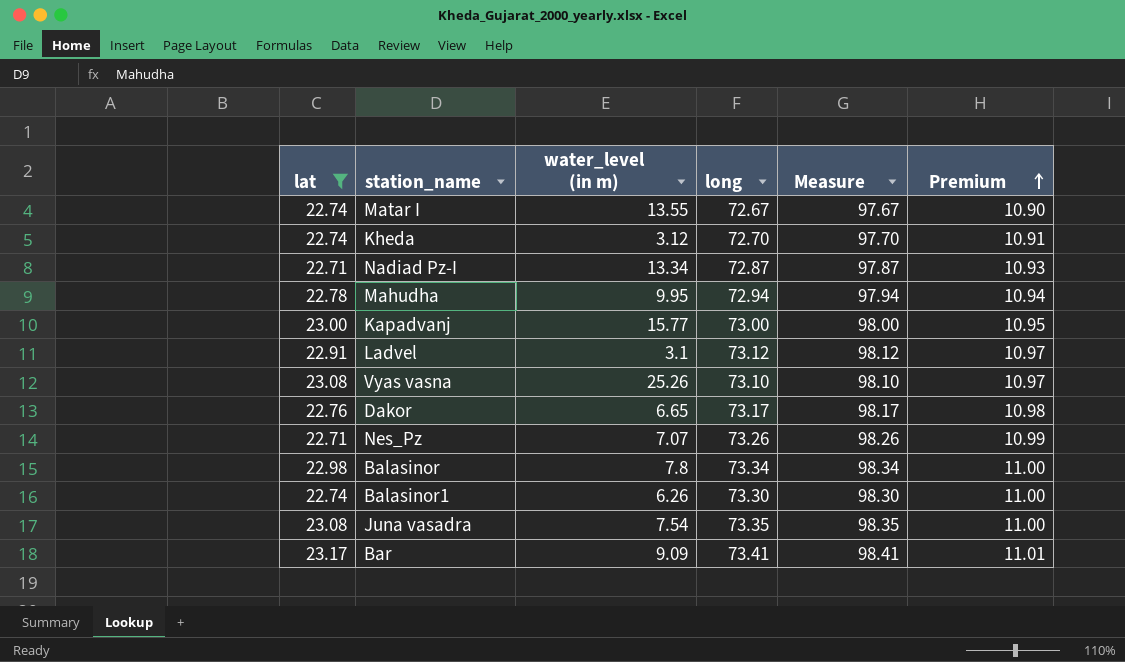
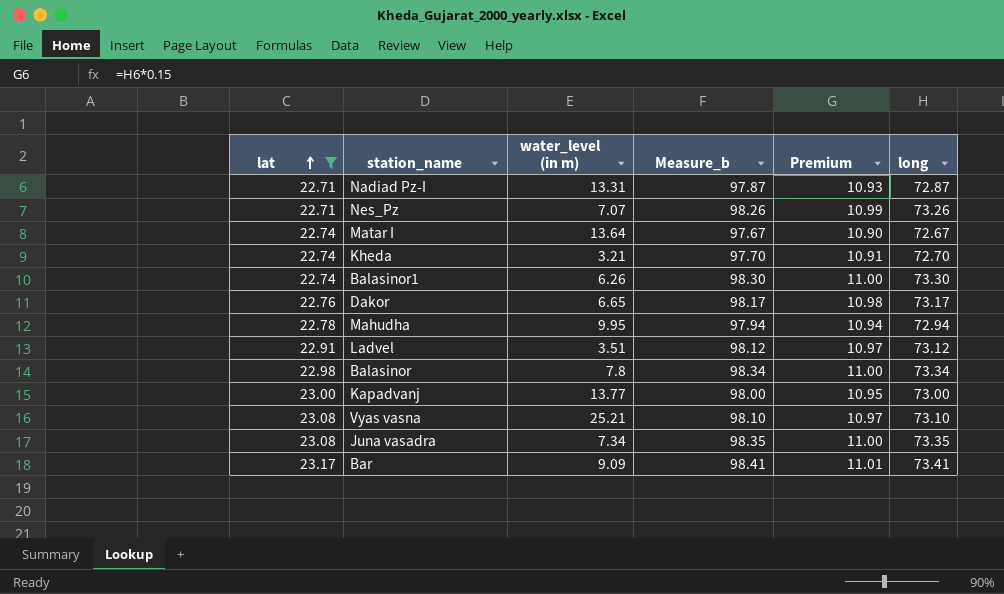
row order: Premium ascending -> lat ascending
column name: Measure -> Measure_b
column long | position: 4 -> 6
Nadiad Pz-I | water_level (in m): 13.34 -> 13.31
Matar I | water_level (in m): 13.55 -> 13.64
Kheda | water_level (in m): 3.12 -> 3.21
Ladvel | water_level (in m): 3.1 -> 3.51
Kapadvanj | water_level (in m): 15.77 -> 13.77
Vyas vasna | water_level (in m): 25.26 -> 25.21
Juna vasadra | water_level (in m): 7.54 -> 7.34

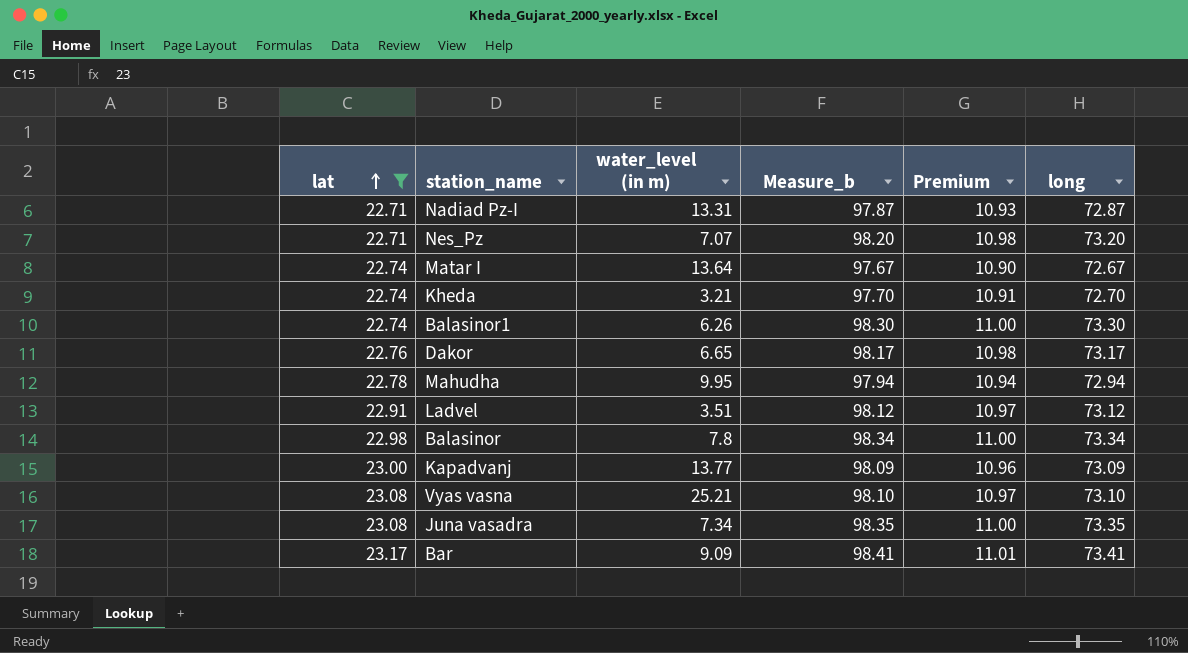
Nes_Pz | Measure_b: 98.26 -> 98.20
Nes_Pz | Premium: 10.99 -> 10.98
Nes_Pz | long: 73.26 -> 73.20
Kapadvanj | Measure_b: 98.00 -> 98.09
Kapadvanj | Premium: 10.95 -> 10.96
Kapadvanj | long: 73.00 -> 73.09

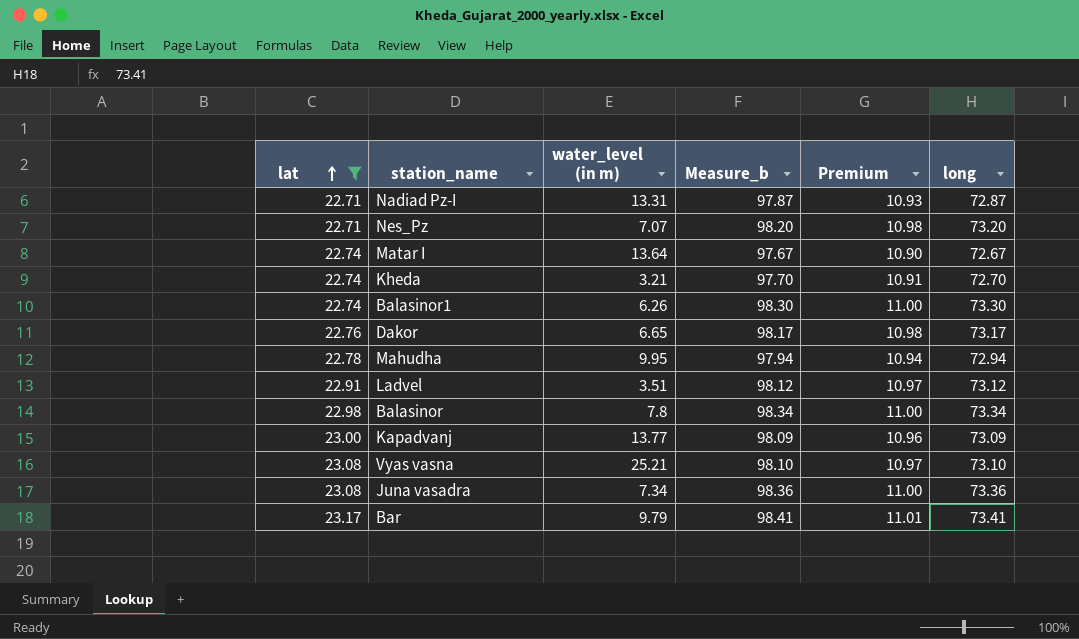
Juna vasadra | Measure_b: 98.35 -> 98.36
Juna vasadra | long: 73.35 -> 73.36
Bar | water_level (in m): 9.09 -> 9.79

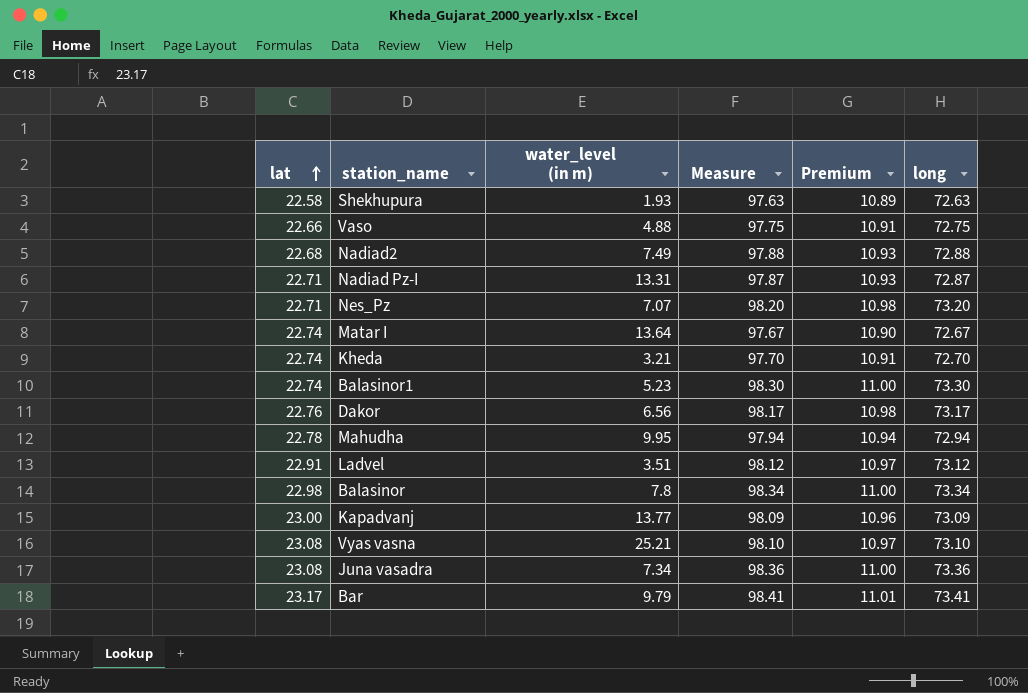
filter: lat >= 22.71 -> none
column name: Measure_b -> Measure
Balasinor1 | water_level (in m): 6.26 -> 5.23
Dakor | water_level (in m): 6.65 -> 6.56

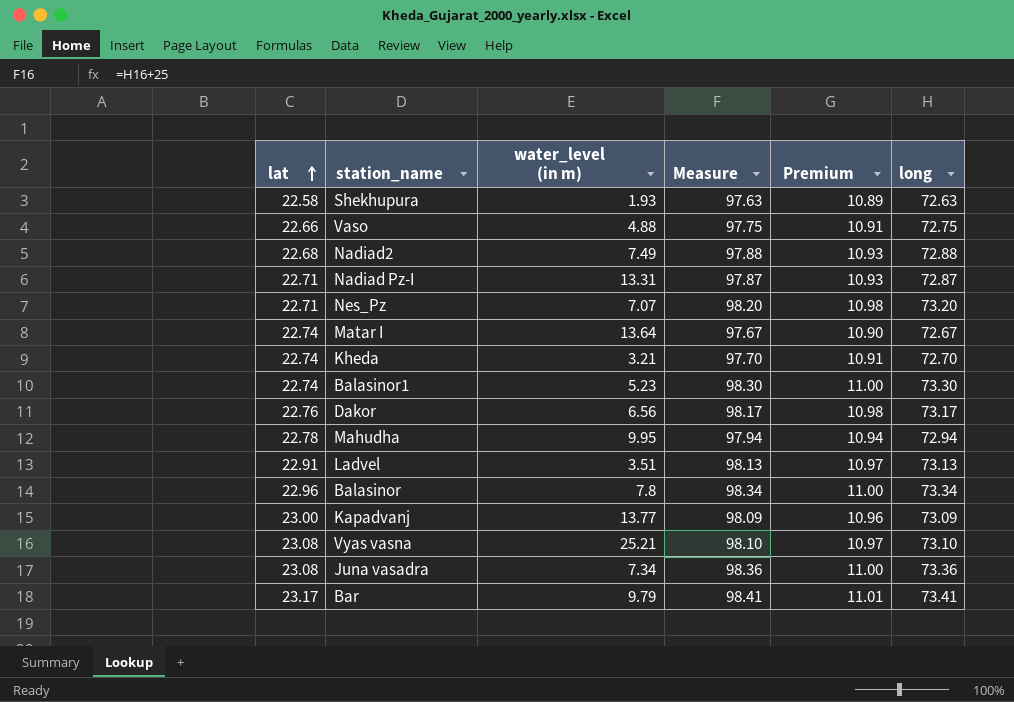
Ladvel | Measure: 98.12 -> 98.13
Ladvel | long: 73.12 -> 73.13
Balasinor | lat: 22.98 -> 22.96

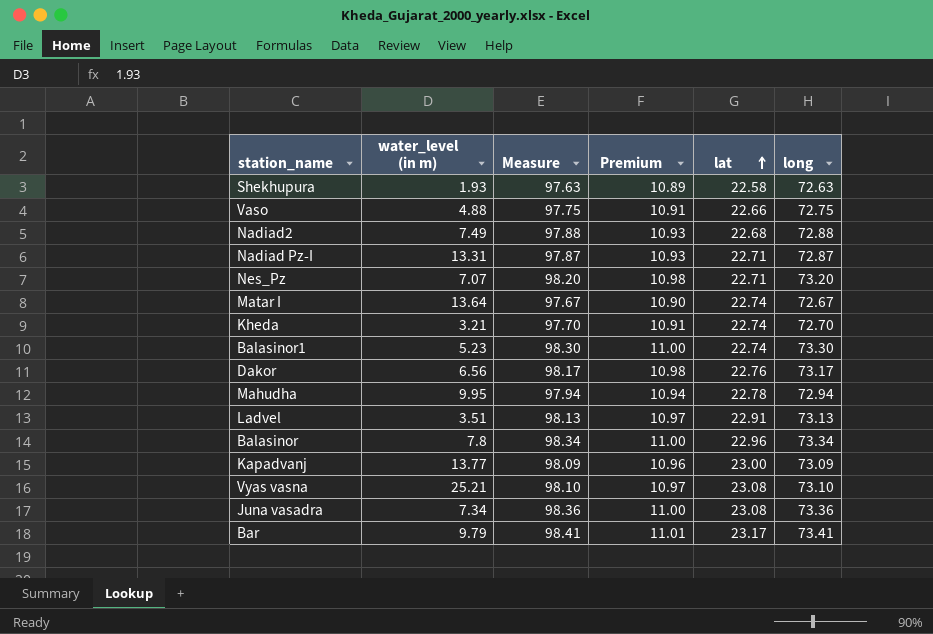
column lat | position: 1 -> 5

